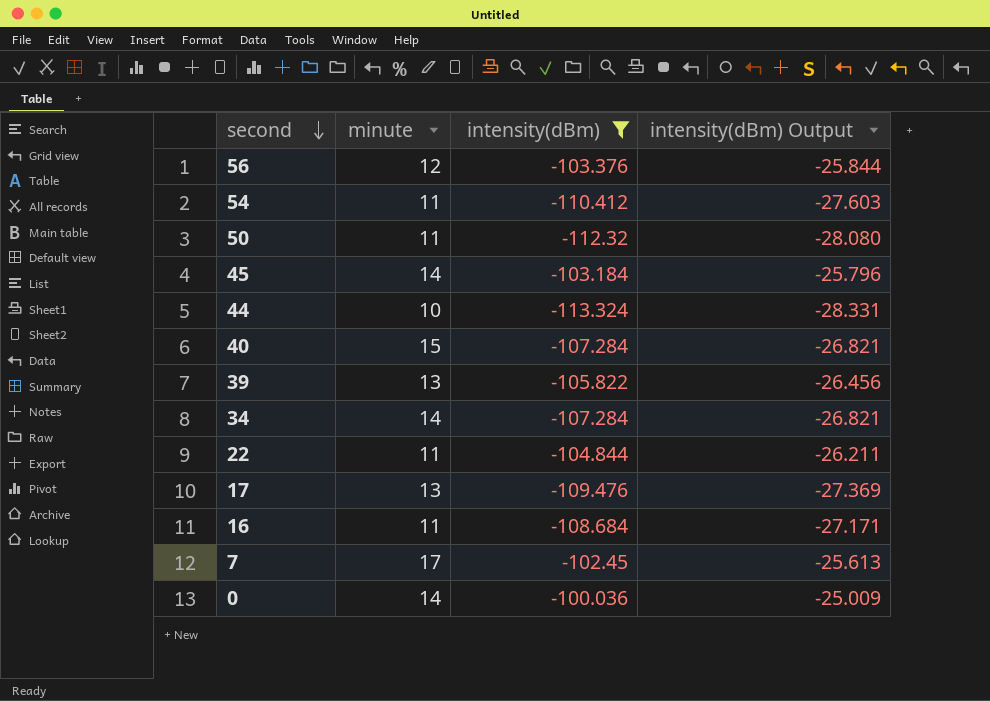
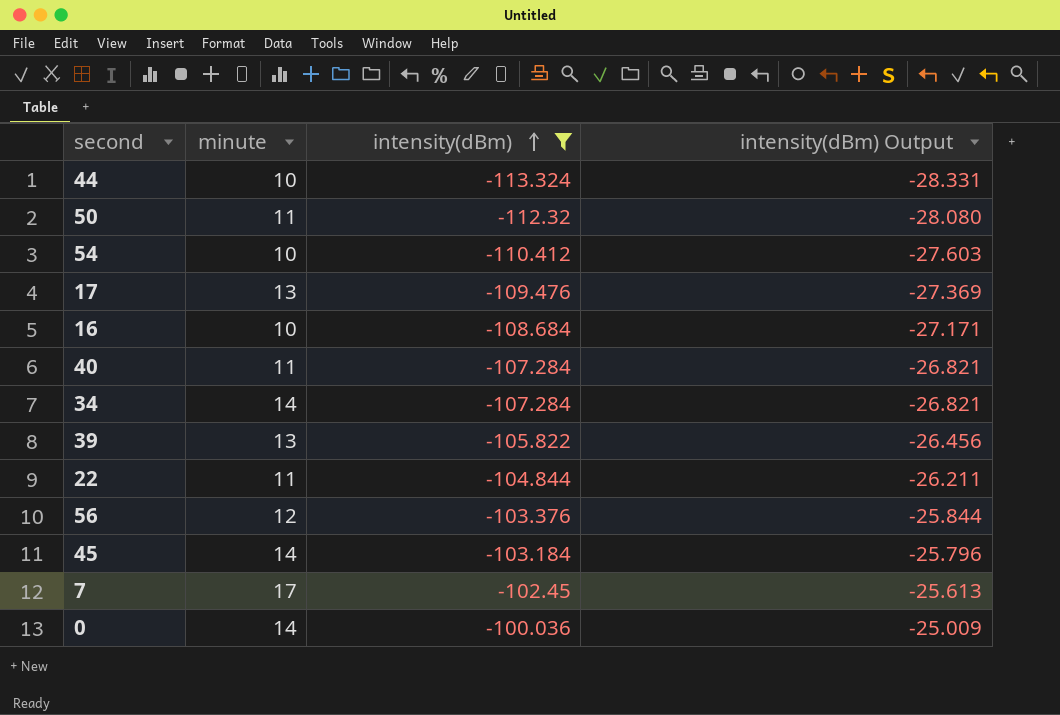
row order: second descending -> intensity(dBm) ascending
54 | minute: 11 -> 10
16 | minute: 11 -> 10
40 | minute: 15 -> 11

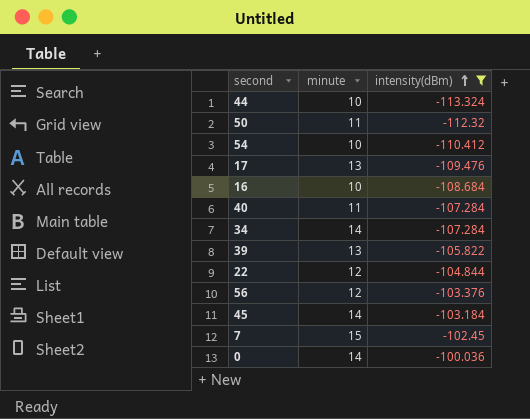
column intensity(dBm) Output | formula: [intensity(dBm)] * 0.25 -> none
22 | minute: 11 -> 12
7 | minute: 17 -> 15

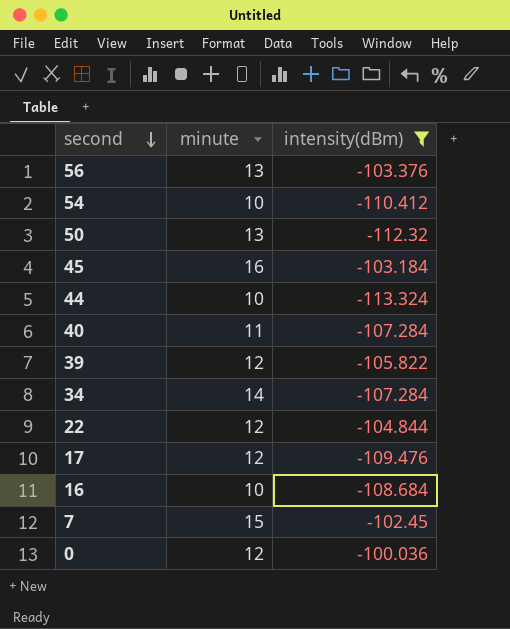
row order: intensity(dBm) ascending -> second descending
56 | minute: 12 -> 13
50 | minute: 11 -> 13
45 | minute: 14 -> 16
39 | minute: 13 -> 12
17 | minute: 13 -> 12
0 | minute: 14 -> 12

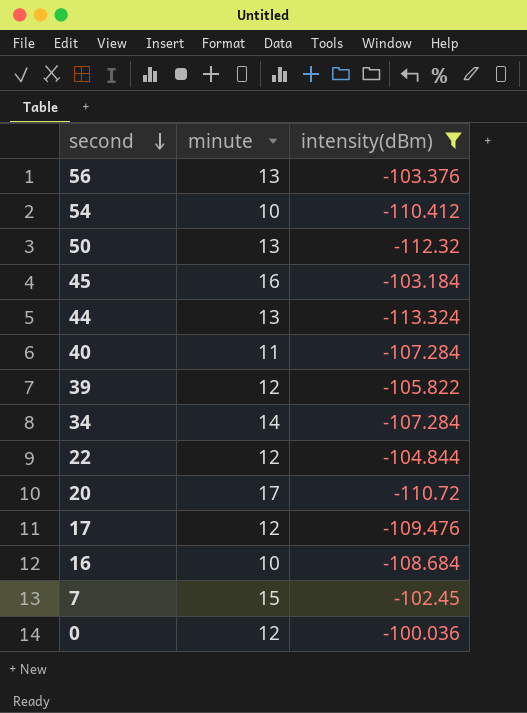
44 | minute: 10 -> 13
row 20: none -> 17 | -110.72

